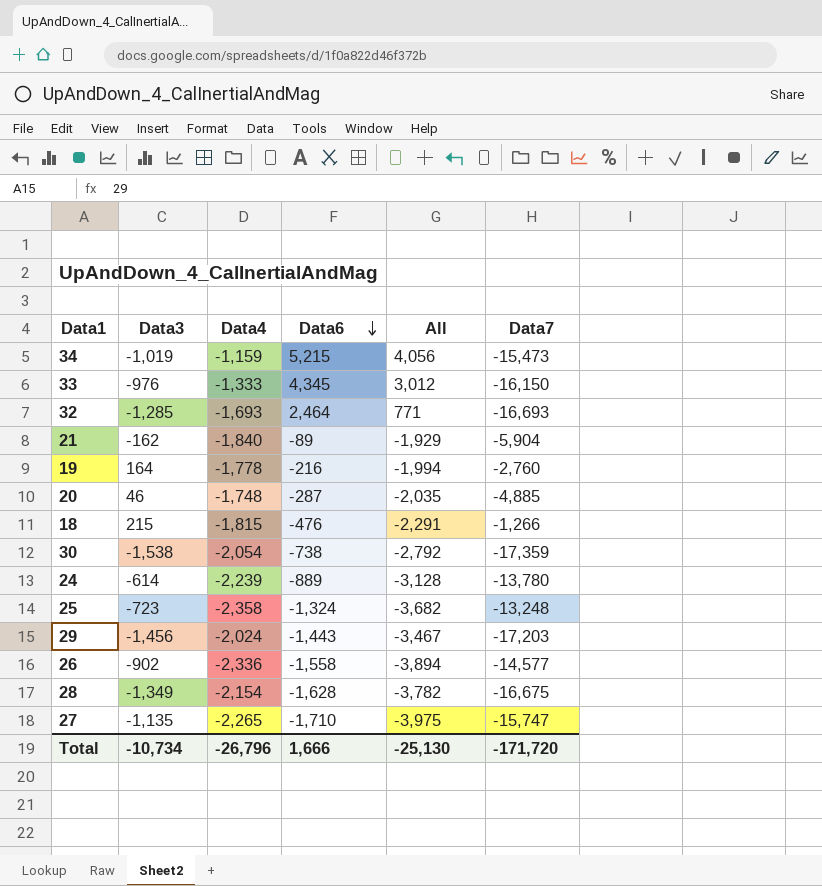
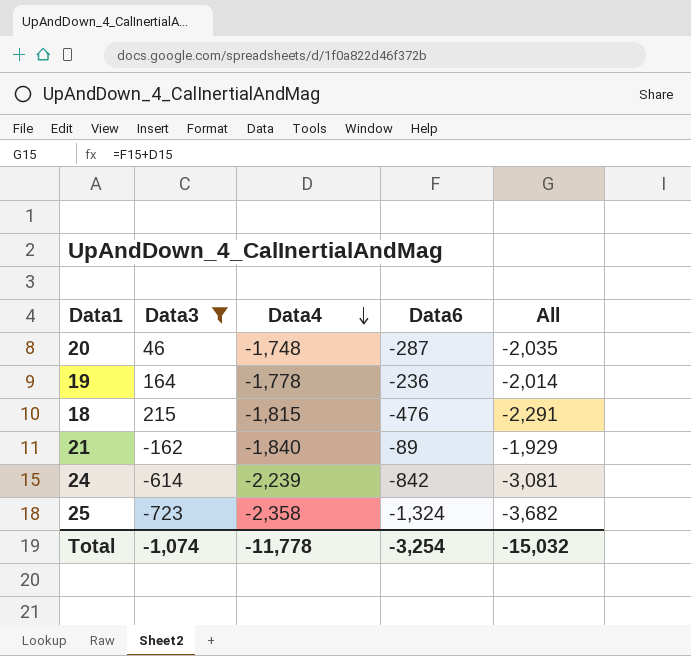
filter: none -> Data3 >= -723
row order: Data6 descending -> Data4 descending
column Data7 | position: 6 -> none
19 | Data6: -216 -> -236
19 | All: -1,994 -> -2,014
24 | Data6: -889 -> -842
24 | All: -3,128 -> -3,081
Total | Data3: -10,734 -> -1,074
Total | Data4: -26,796 -> -11,778
Total | Data6: 1,666 -> -3,254
Total | All: -25,130 -> -15,032

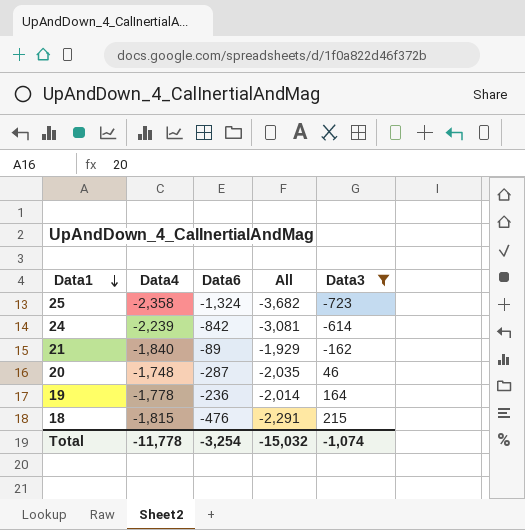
row order: Data4 descending -> Data1 descending
column Data3 | position: 2 -> 5

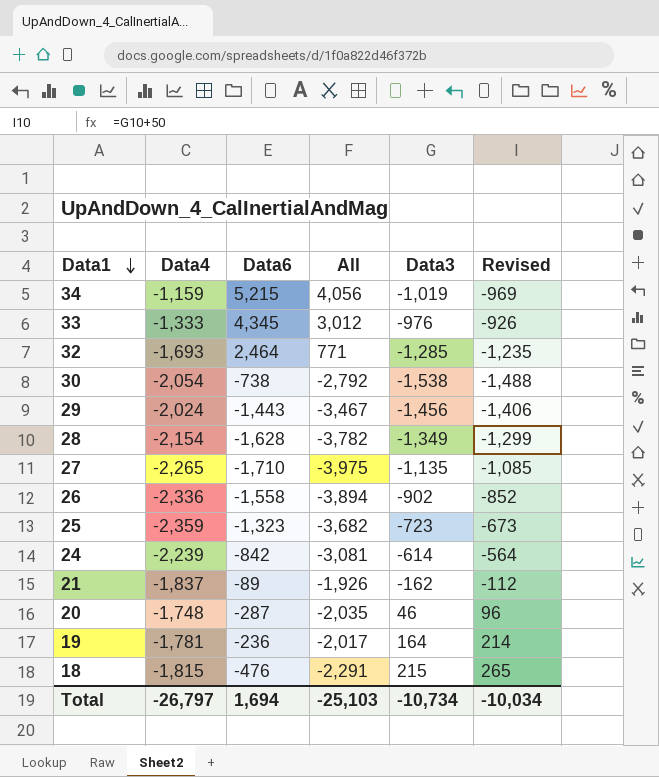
filter: Data3 >= -723 -> none
column Revised | formula: none -> [Data3] + 50
25 | Data4: -2,358 -> -2,359
25 | Data6: -1,324 -> -1,323
21 | Data4: -1,840 -> -1,837
21 | All: -1,929 -> -1,926
19 | Data4: -1,778 -> -1,781
19 | All: -2,014 -> -2,017
Total | Data4: -11,778 -> -26,797
Total | Data6: -3,254 -> 1,694
Total | All: -15,032 -> -25,103
Total | Data3: -1,074 -> -10,734

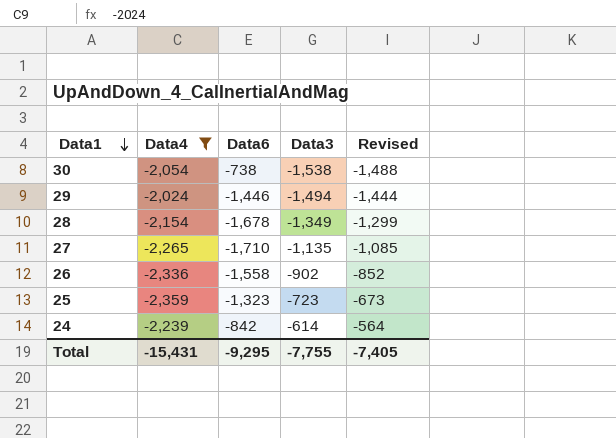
filter: none -> Data4 <= -2,024
column All | formula: [Data4] + [Data6] -> none
29 | Data6: -1,443 -> -1,446
29 | Data3: -1,456 -> -1,494
29 | Revised: -1,406 -> -1,444
28 | Data6: -1,628 -> -1,678
Total | Data4: -26,797 -> -15,431
Total | Data6: 1,694 -> -9,295
Total | Data3: -10,734 -> -7,755
Total | Revised: -10,034 -> -7,405

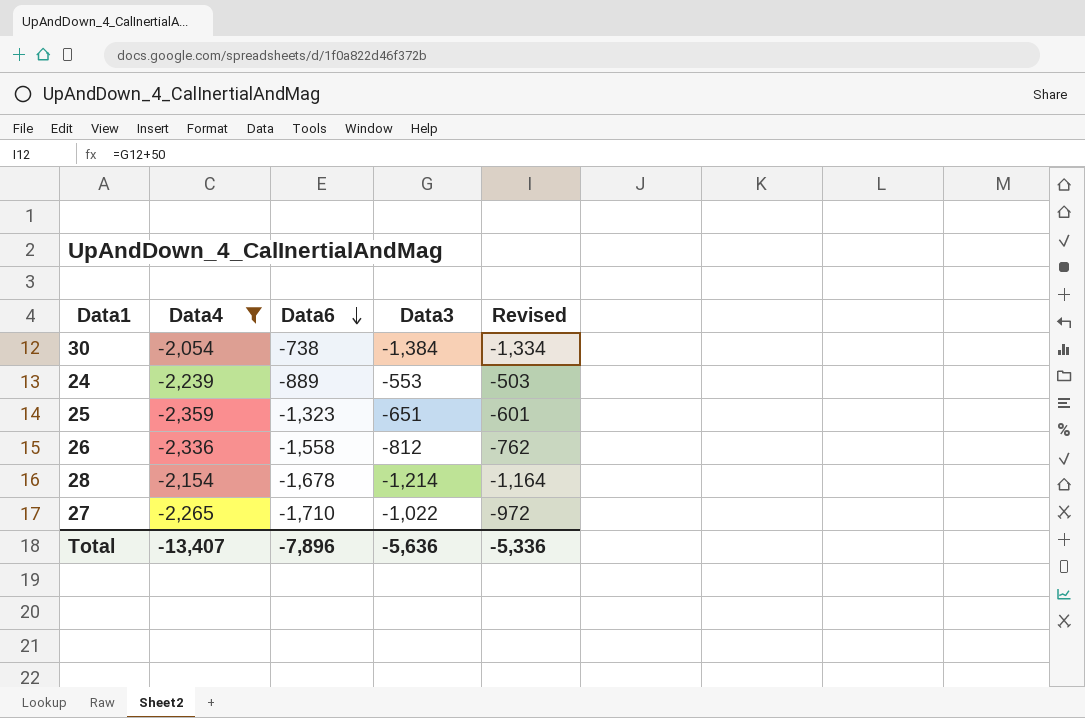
row order: Data1 descending -> Data6 descending
row 29: -2,024 | -1,446 | -1,494 | -1,444 -> none
30 | Data3: -1,538 -> -1,384
30 | Revised: -1,488 -> -1,334
24 | Data6: -842 -> -889
24 | Data3: -614 -> -553
24 | Revised: -564 -> -503
25 | Data3: -723 -> -651
25 | Revised: -673 -> -601
26 | Data3: -902 -> -812
26 | Revised: -852 -> -762
28 | Data3: -1,349 -> -1,214
28 | Revised: -1,299 -> -1,164
27 | Data3: -1,135 -> -1,022
27 | Revised: -1,085 -> -972
Total | Data4: -15,431 -> -13,407
Total | Data6: -9,295 -> -7,896
Total | Data3: -7,755 -> -5,636
Total | Revised: -7,405 -> -5,336

